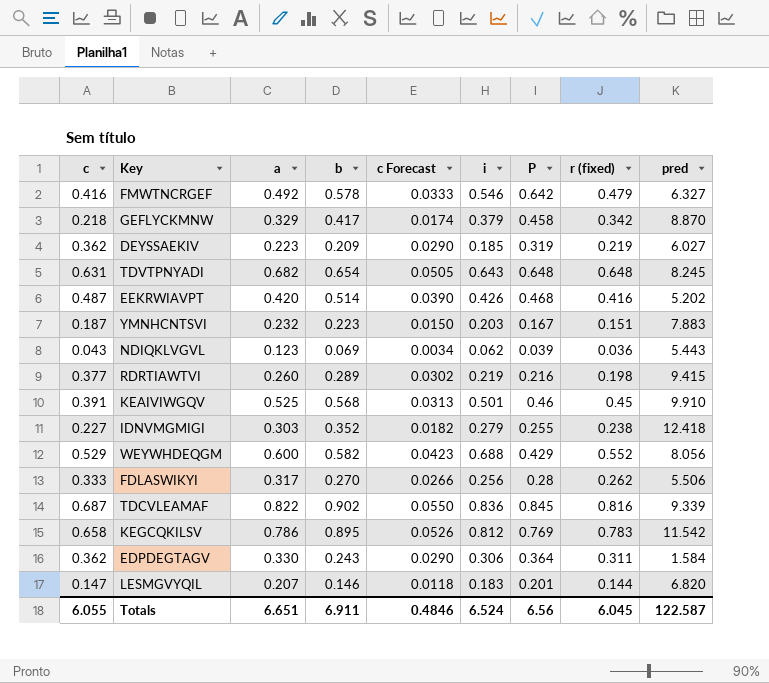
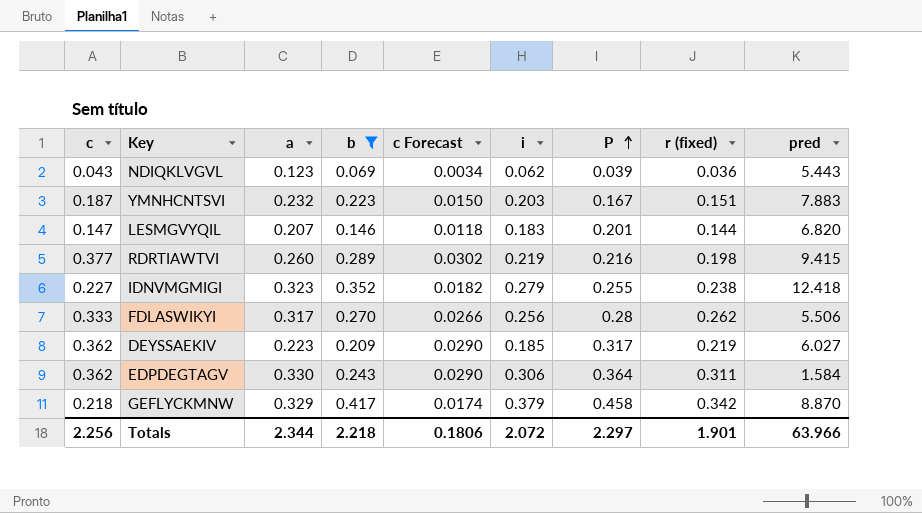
filter: none -> b <= 0.417
row order: none -> P ascending
IDNVMGMIGI | a: 0.303 -> 0.323
DEYSSAEKIV | P: 0.319 -> 0.317
Totals | c: 6.055 -> 2.256
Totals | a: 6.651 -> 2.344
Totals | b: 6.911 -> 2.218
Totals | c Forecast: 0.4846 -> 0.1806
Totals | i: 6.524 -> 2.072
Totals | P: 6.56 -> 2.297
Totals | r (fixed): 6.045 -> 1.901
Totals | pred: 122.587 -> 63.966

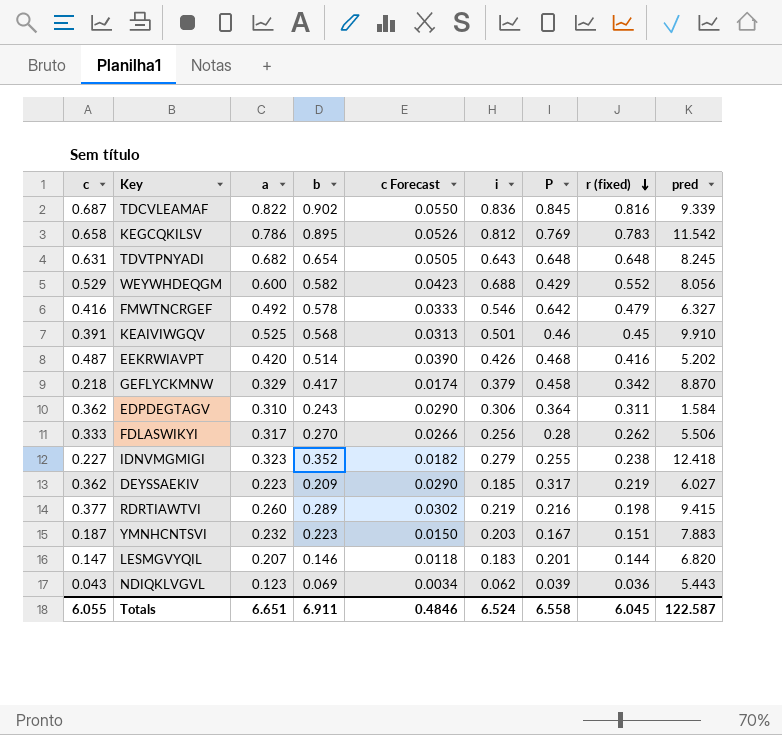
filter: b <= 0.417 -> none
row order: P ascending -> r (fixed) descending
EDPDEGTAGV | a: 0.330 -> 0.310
Totals | c: 2.256 -> 6.055
Totals | a: 2.344 -> 6.651
Totals | b: 2.218 -> 6.911
Totals | c Forecast: 0.1806 -> 0.4846
Totals | i: 2.072 -> 6.524
Totals | P: 2.297 -> 6.558
Totals | r (fixed): 1.901 -> 6.045
Totals | pred: 63.966 -> 122.587

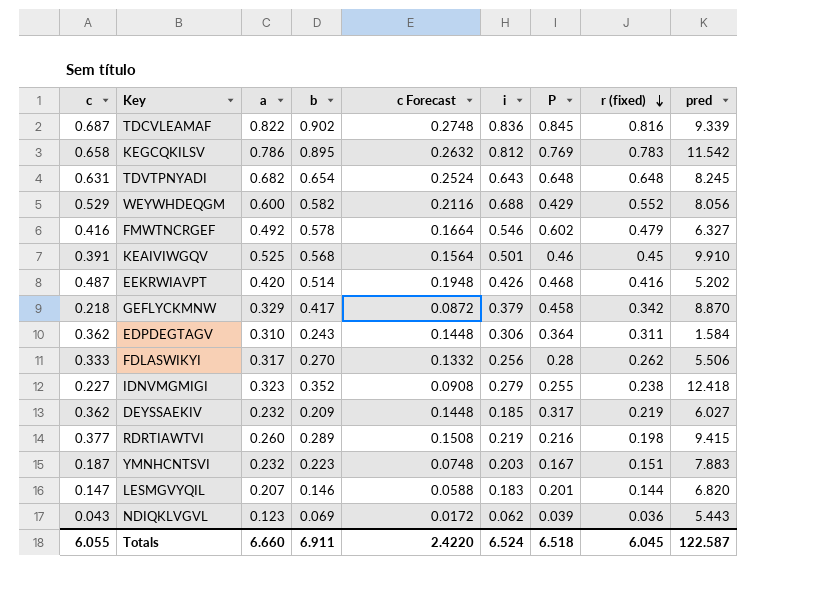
column c Forecast | formula: [c] * 0.08 -> [c] * 0.4
FMWTNCRGEF | P: 0.642 -> 0.602
DEYSSAEKIV | a: 0.223 -> 0.232
Totals | a: 6.651 -> 6.660
Totals | c Forecast: 0.4846 -> 2.4220
Totals | P: 6.558 -> 6.518

